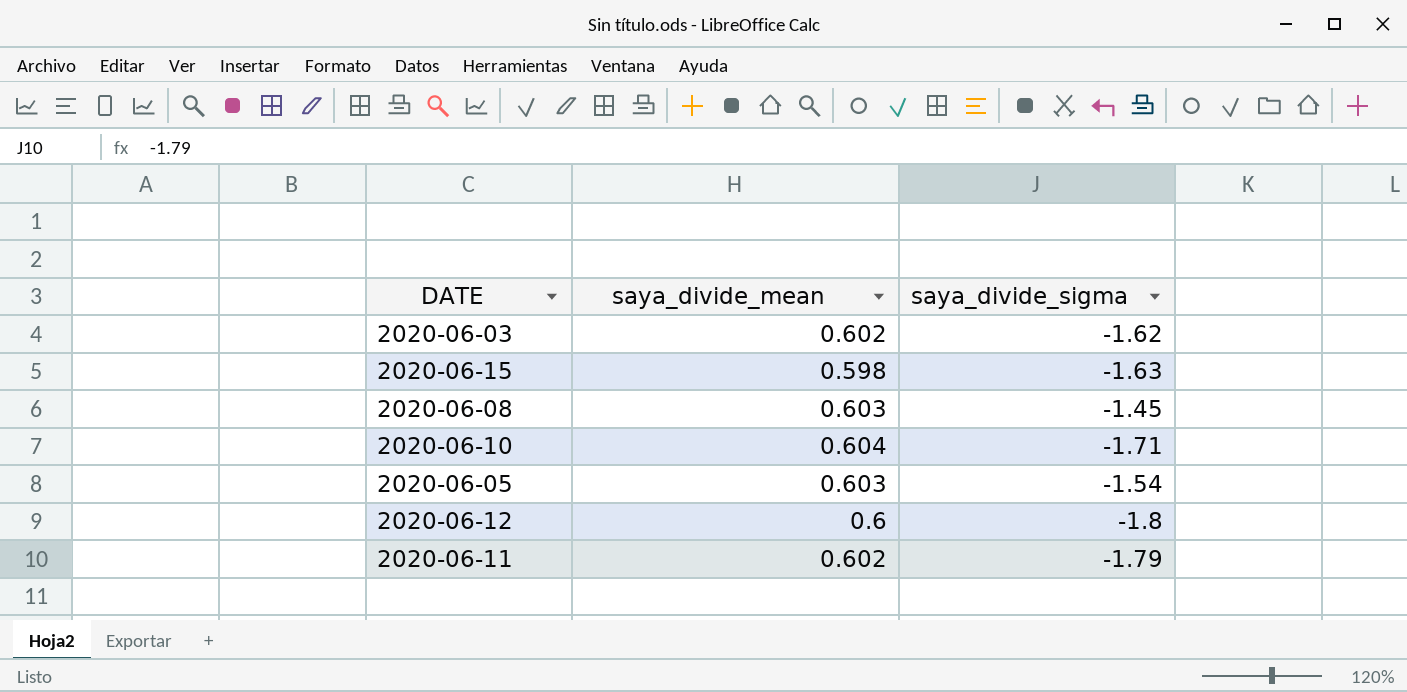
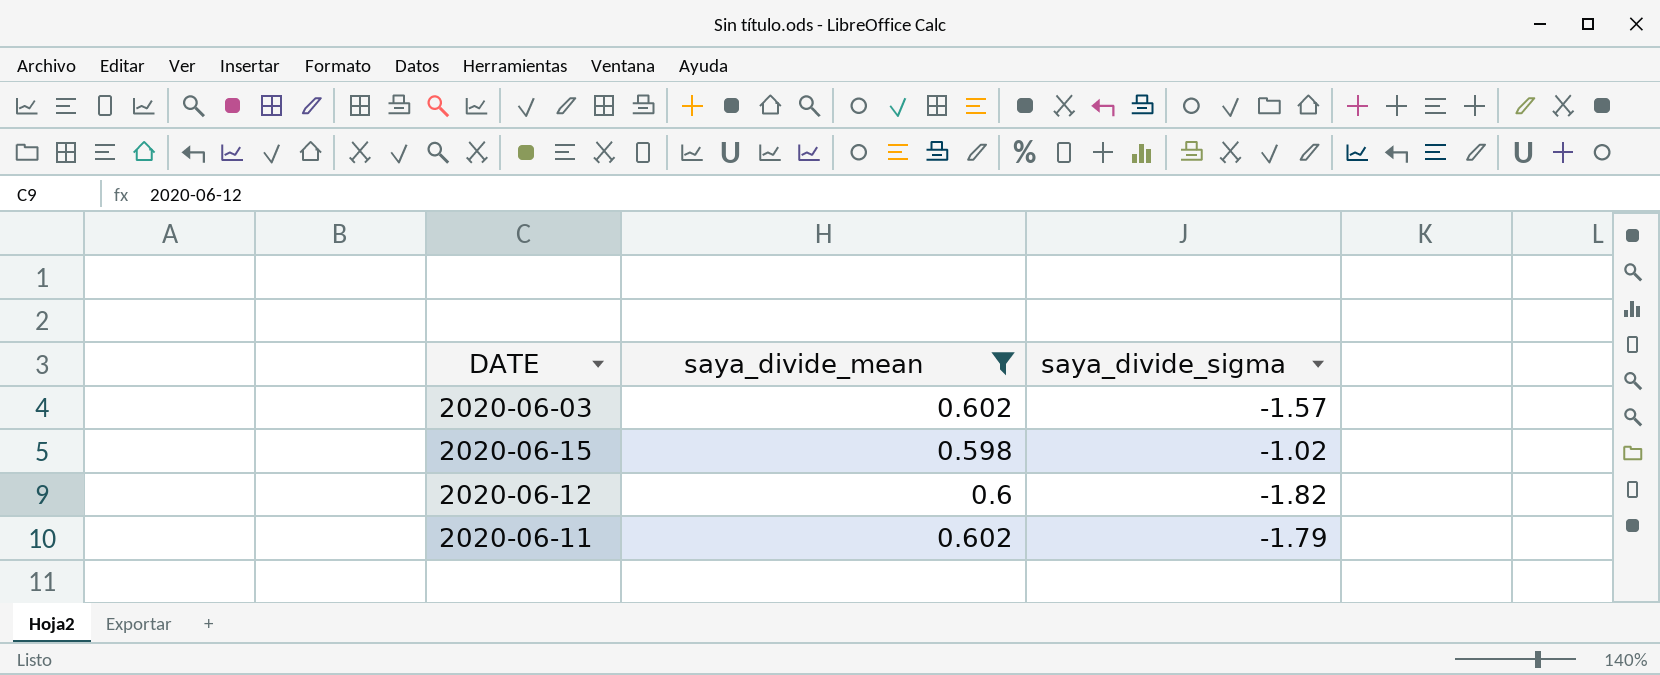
filter: none -> saya_divide_mean <= 0.602
2020-06-03 | saya_divide_sigma: -1.62 -> -1.57
2020-06-15 | saya_divide_sigma: -1.63 -> -1.02
2020-06-12 | saya_divide_sigma: -1.8 -> -1.82

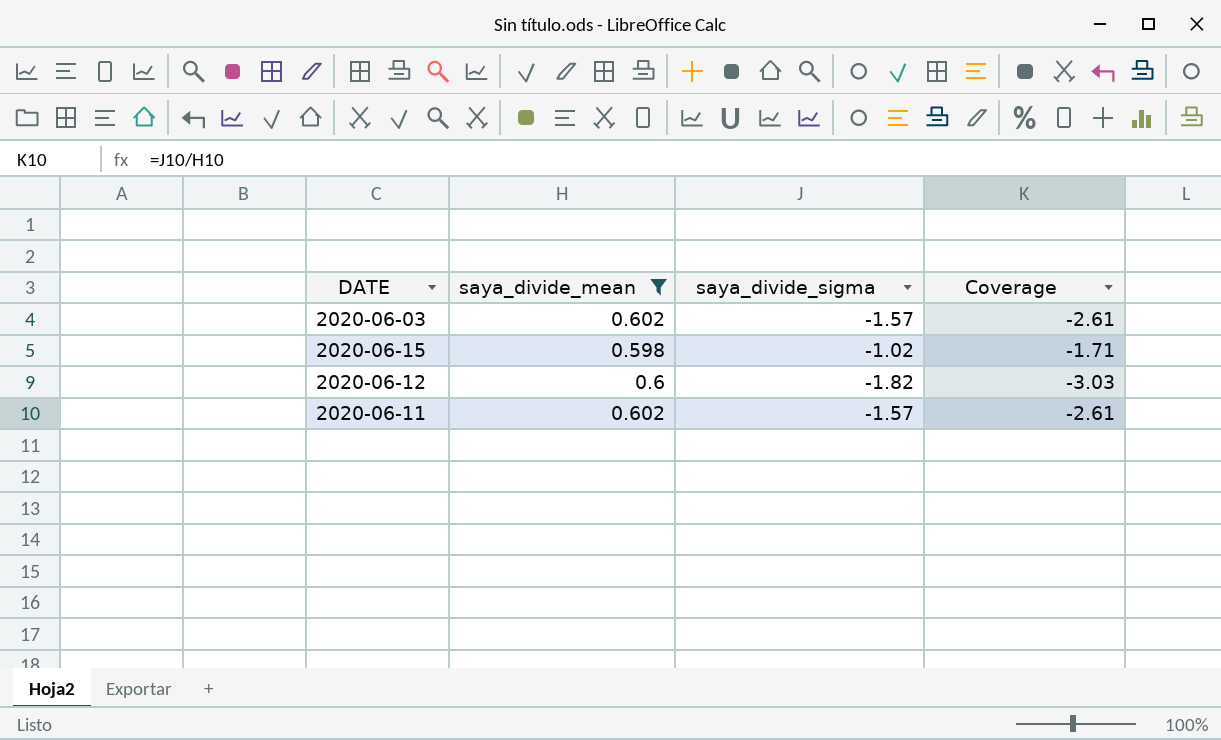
column Coverage | formula: none -> [saya_divide_sigma] / [saya_divide_mean]
2020-06-11 | saya_divide_sigma: -1.79 -> -1.57

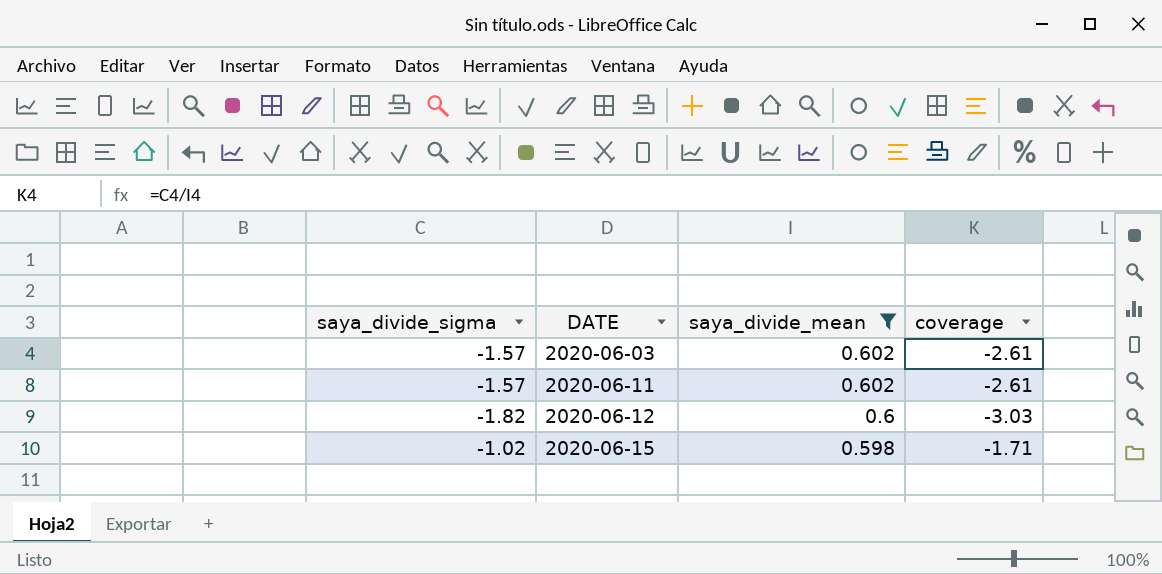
row order: none -> DATE ascending
column saya_divide_sigma | position: 3 -> 1
column name: Coverage -> coverage

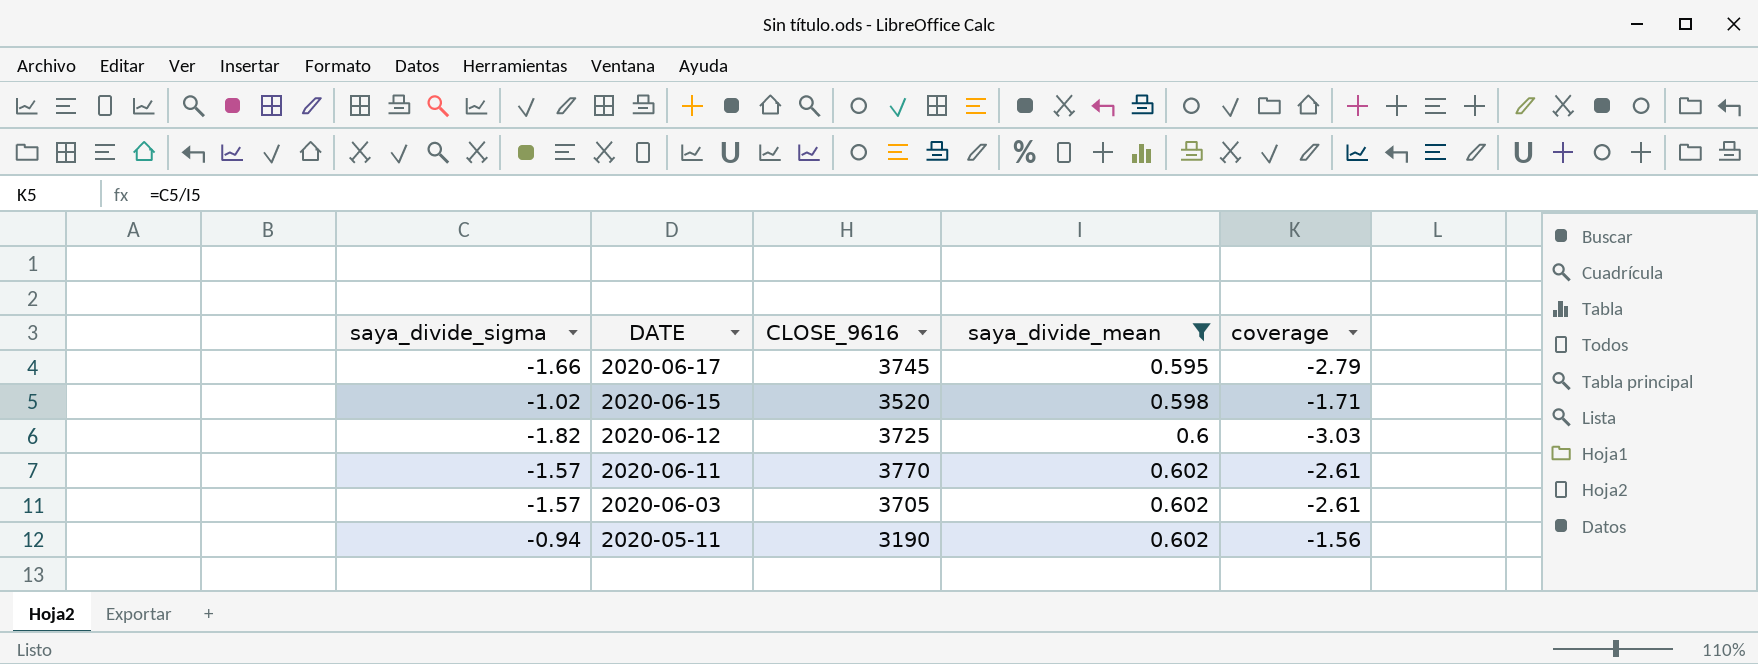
row order: DATE ascending -> DATE descending
column CLOSE_9616 | position: none -> 3
row 2020-06-17: none -> -1.66 | 3745 | 0.595 | -2.79
row 2020-05-11: none -> -0.94 | 3190 | 0.602 | -1.56

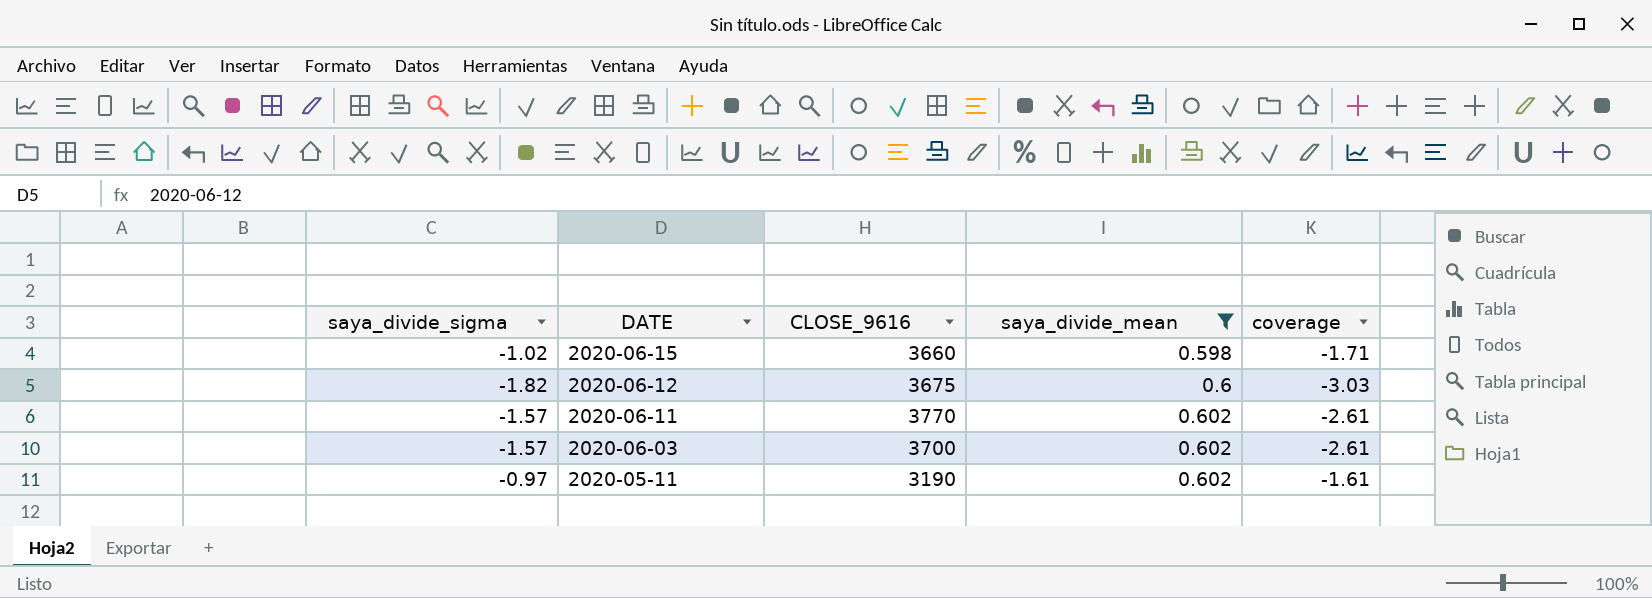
row 2020-06-17: -1.66 | 3745 | 0.595 | -2.79 -> none
2020-06-15 | CLOSE_9616: 3520 -> 3660
2020-06-12 | CLOSE_9616: 3725 -> 3675
2020-06-03 | CLOSE_9616: 3705 -> 3700
2020-05-11 | saya_divide_sigma: -0.94 -> -0.97
2020-05-11 | coverage: -1.56 -> -1.61

